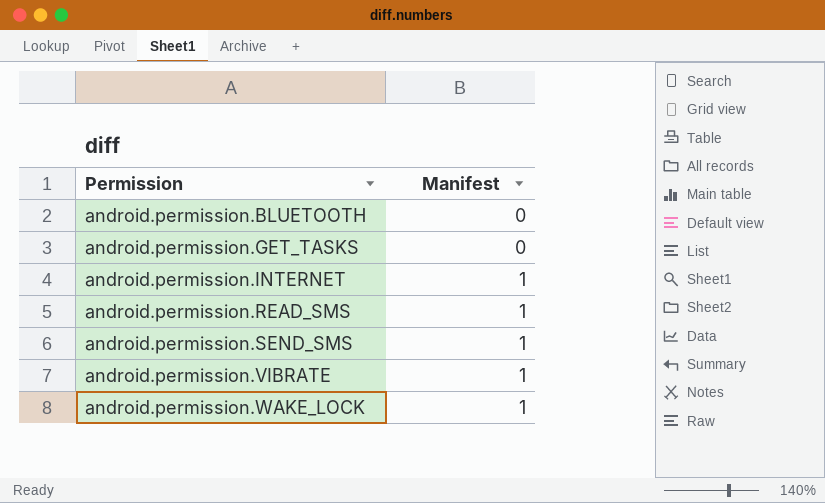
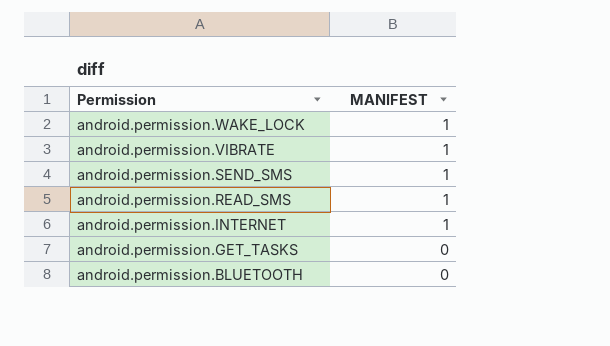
row order: Permission ascending -> Permission descending
column name: Manifest -> MANIFEST

